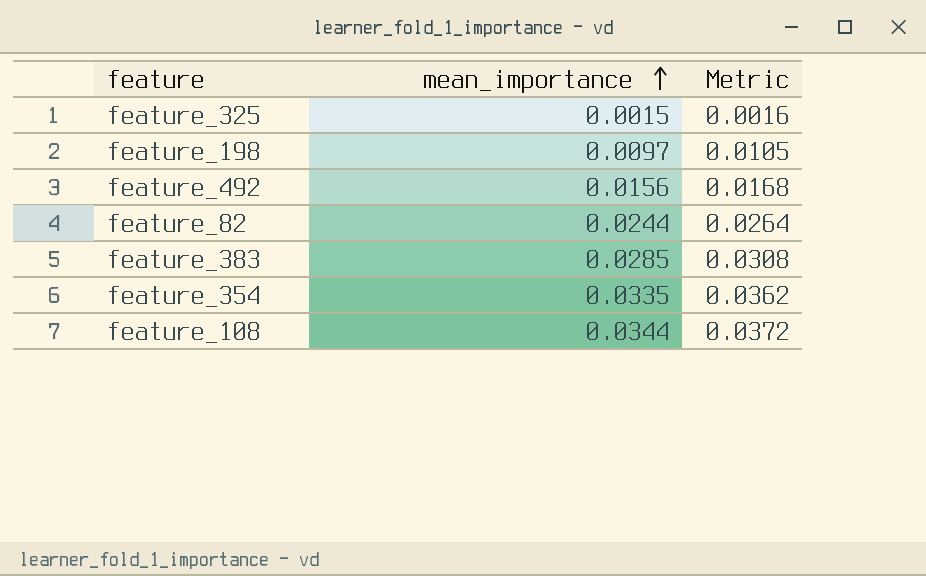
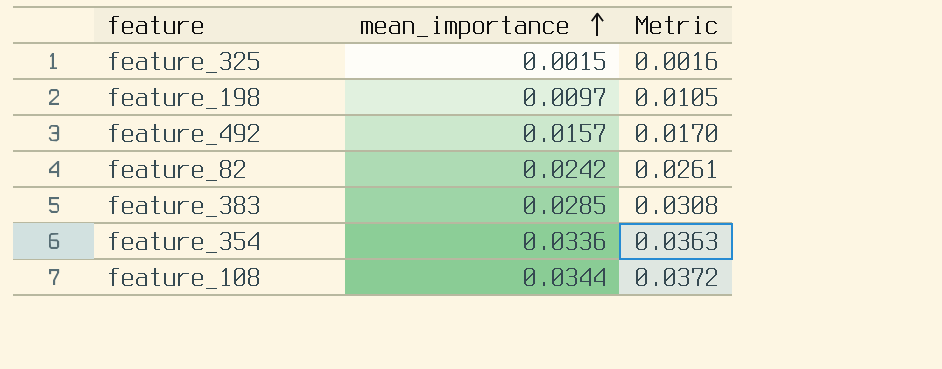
feature_492 | mean_importance: 0.0156 -> 0.0157
feature_492 | Metric: 0.0168 -> 0.0170
feature_82 | mean_importance: 0.0244 -> 0.0242
feature_82 | Metric: 0.0264 -> 0.0261
feature_354 | mean_importance: 0.0335 -> 0.0336
feature_354 | Metric: 0.0362 -> 0.0363

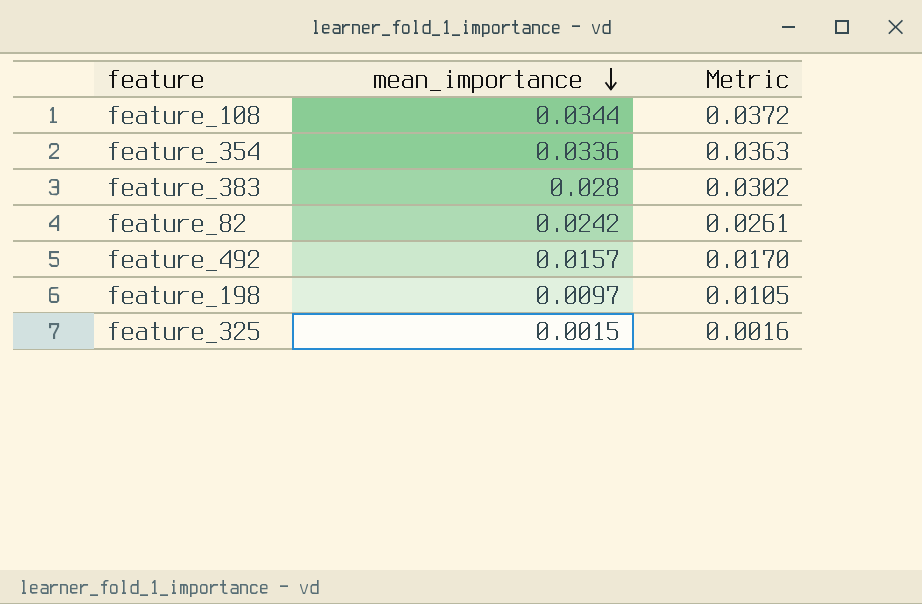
row order: mean_importance ascending -> mean_importance descending
feature_383 | mean_importance: 0.0285 -> 0.028
feature_383 | Metric: 0.0308 -> 0.0302

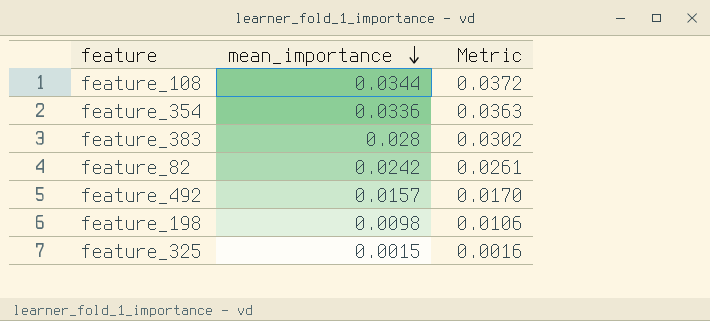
feature_198 | mean_importance: 0.0097 -> 0.0098
feature_198 | Metric: 0.0105 -> 0.0106

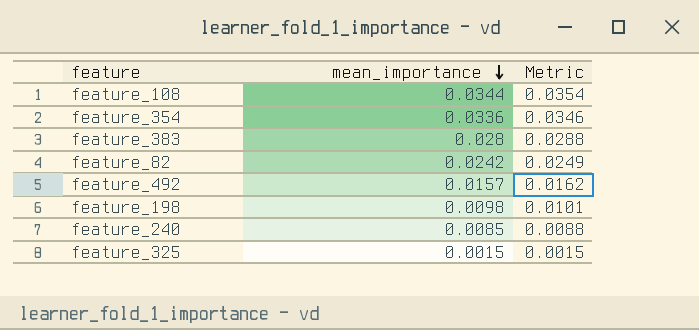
column Metric | formula: [mean_importance] * 1.08 -> [mean_importance] * 1.03
row feature_240: none -> 0.0085 | 0.0088

